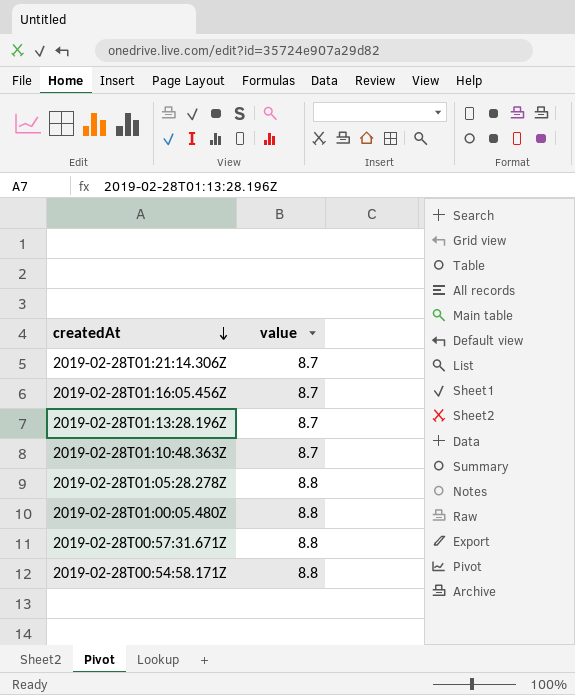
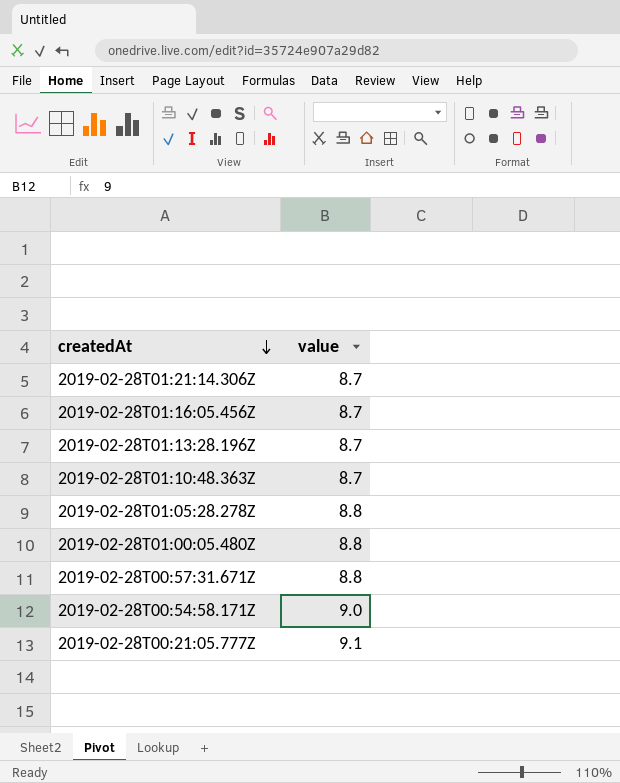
2019-02-28T00:54:58.171Z | value: 8.8 -> 9.0
row 2019-02-28T00:21:05.777Z: none -> 9.1

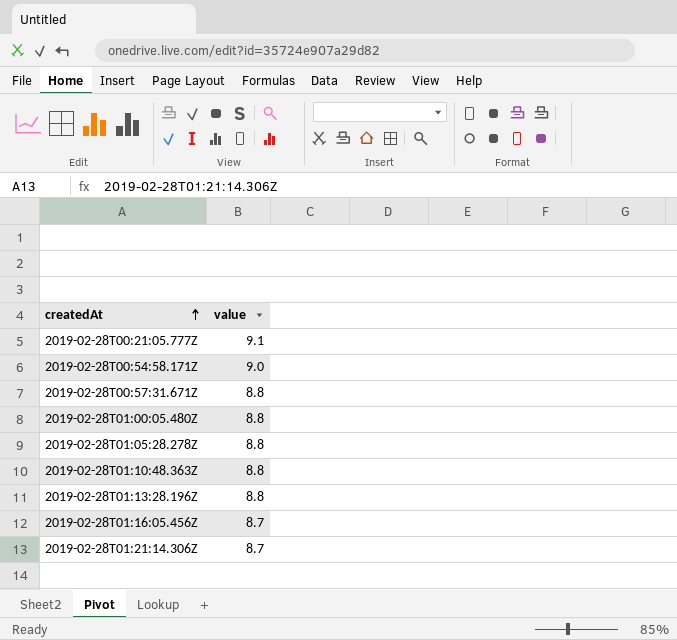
row order: createdAt descending -> createdAt ascending
2019-02-28T01:10:48.363Z | value: 8.7 -> 8.8
2019-02-28T01:13:28.196Z | value: 8.7 -> 8.8

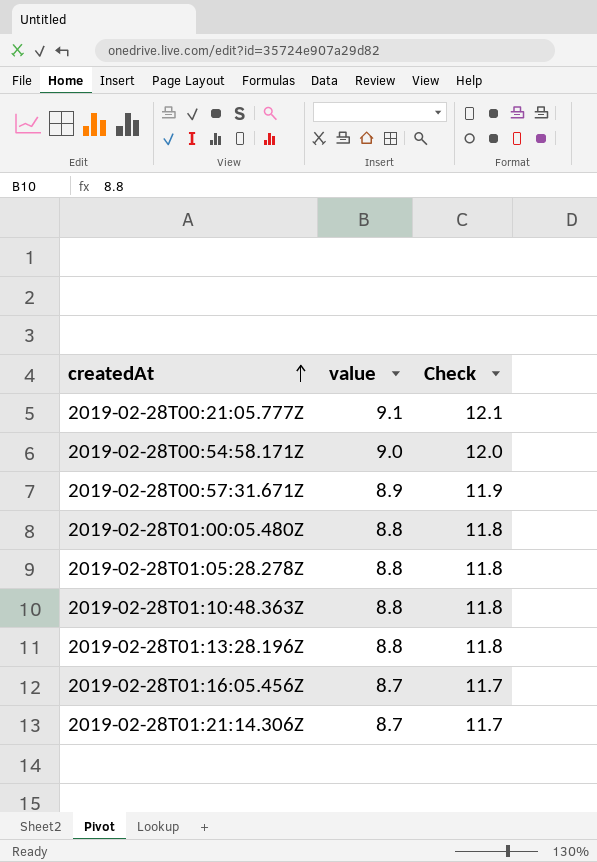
column Check | formula: none -> [value] + 3
2019-02-28T00:57:31.671Z | value: 8.8 -> 8.9

